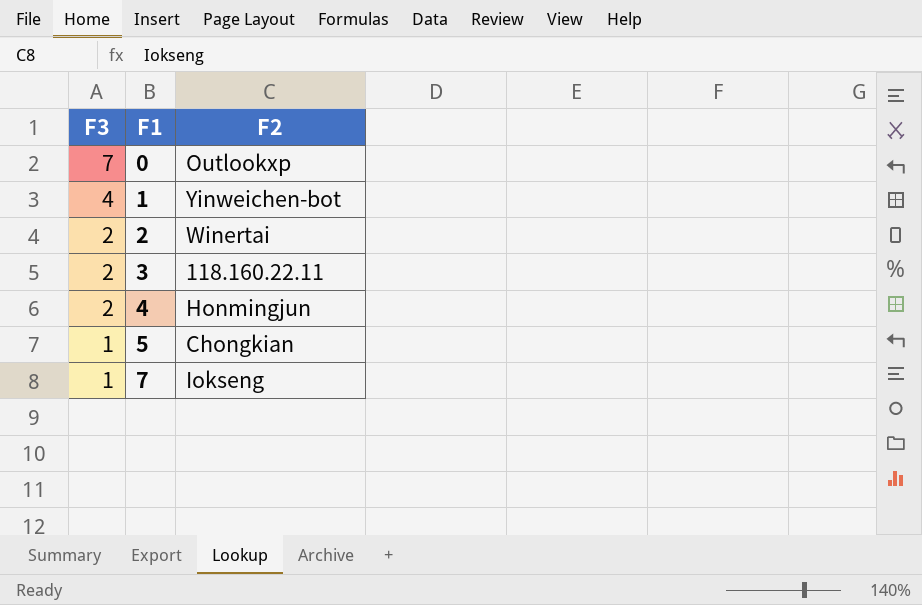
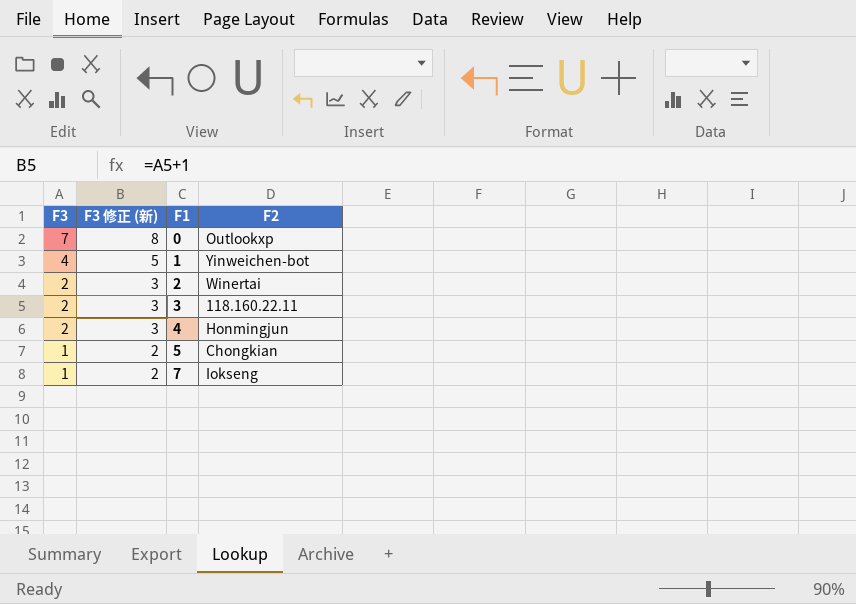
column F3 修正 (新) | formula: none -> [F3] + 1

